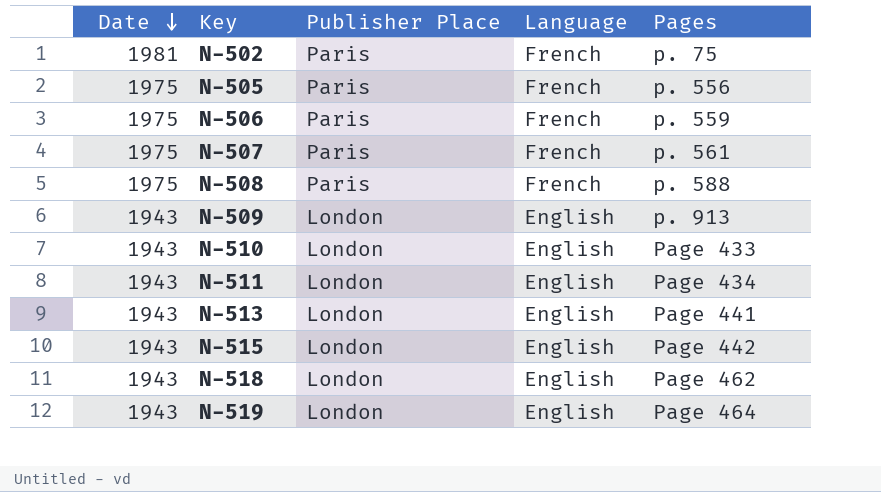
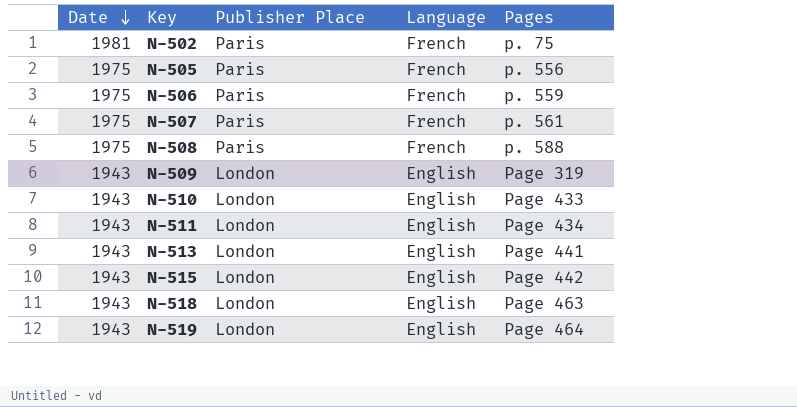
N-509 | Pages: p. 913 -> Page 319
N-518 | Pages: Page 462 -> Page 463

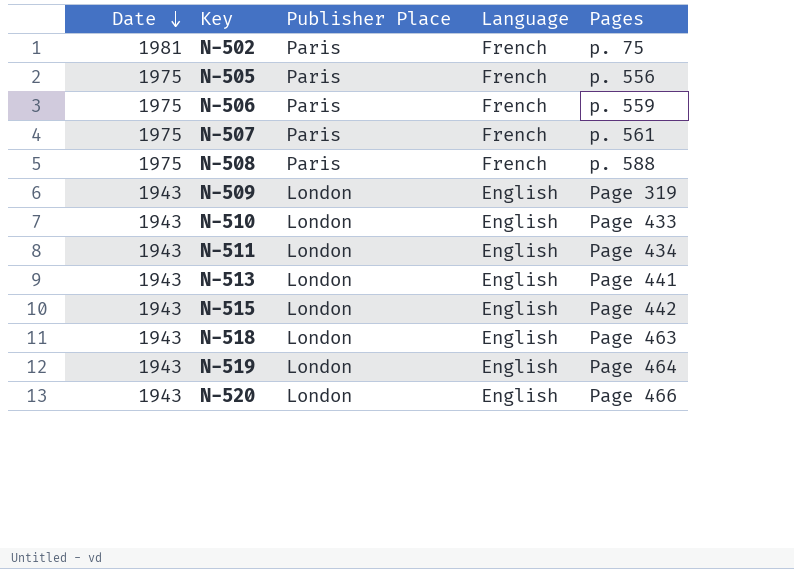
row N-520: none -> 1943 | London | English | Page 466

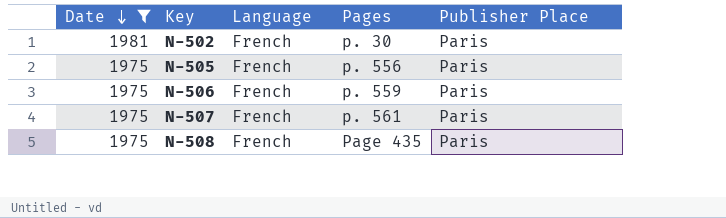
filter: none -> Date != 1943
column Publisher Place | position: 3 -> 5
N-502 | Pages: p. 75 -> p. 30
N-508 | Pages: p. 588 -> Page 435

